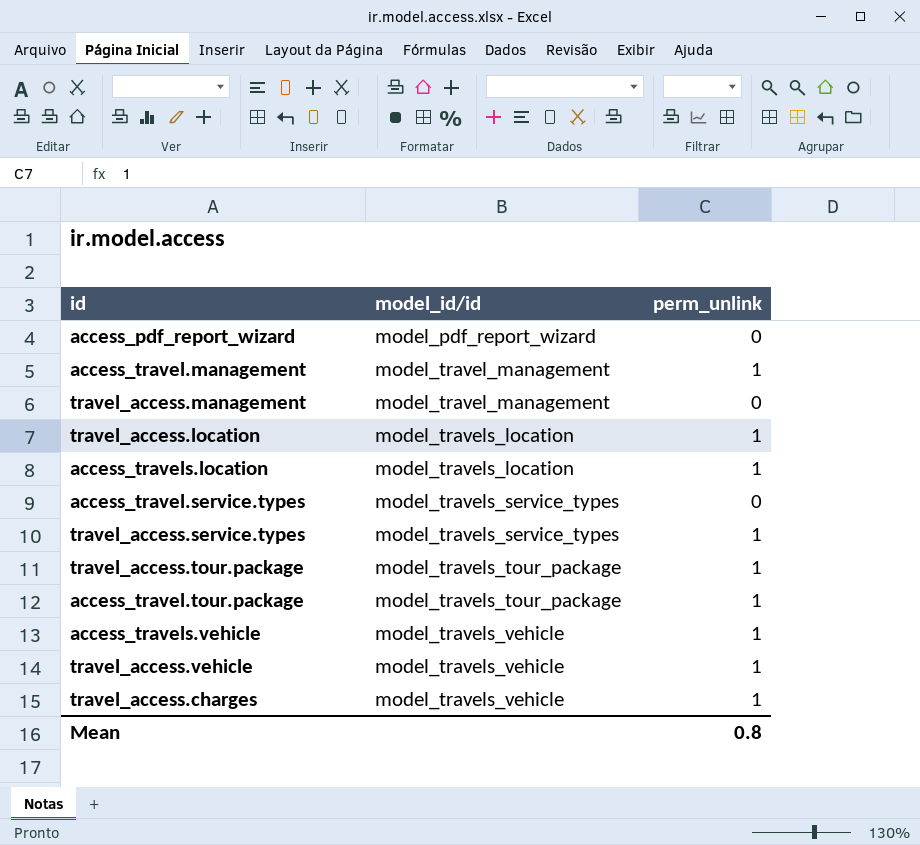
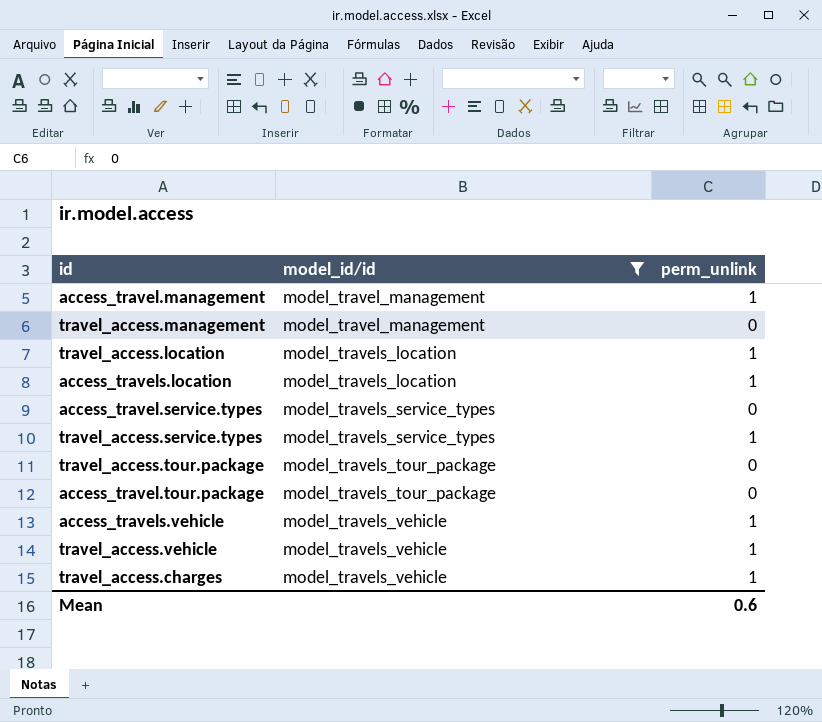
filter: none -> model_id/id != model_pdf_report_wizard
travel_access.tour.package | perm_unlink: 1 -> 0
access_travel.tour.package | perm_unlink: 1 -> 0
Mean | perm_unlink: 0.8 -> 0.6

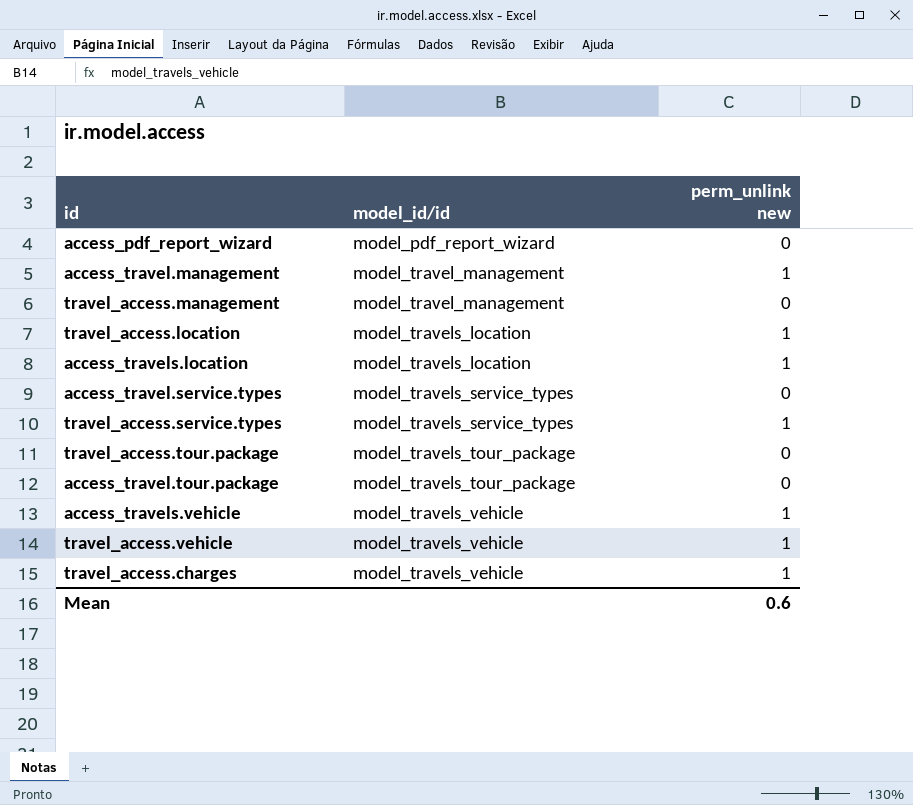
filter: model_id/id != model_pdf_report_wizard -> none
column name: perm_unlink -> perm_unlink new

